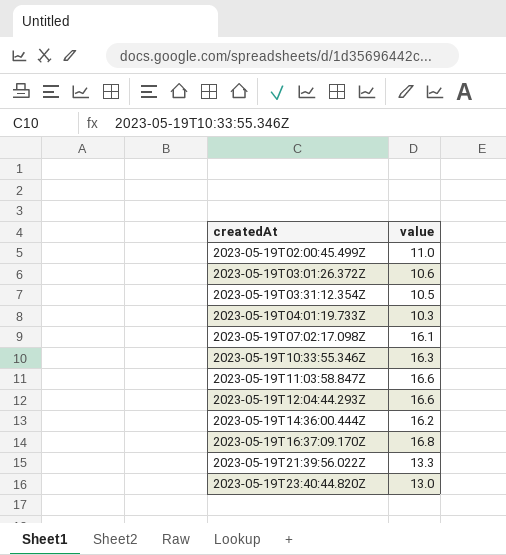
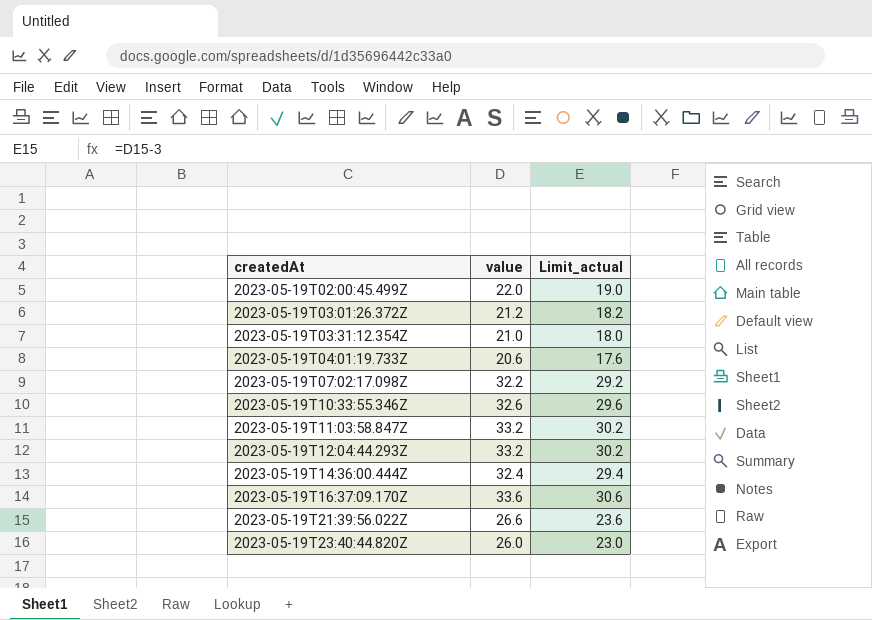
column Limit_actual | formula: none -> [value] - 3
2023-05-19T02:00:45.499Z | value: 11.0 -> 22.0
2023-05-19T03:01:26.372Z | value: 10.6 -> 21.2
2023-05-19T03:31:12.354Z | value: 10.5 -> 21.0
2023-05-19T04:01:19.733Z | value: 10.3 -> 20.6
2023-05-19T07:02:17.098Z | value: 16.1 -> 32.2
2023-05-19T10:33:55.346Z | value: 16.3 -> 32.6
2023-05-19T11:03:58.847Z | value: 16.6 -> 33.2
2023-05-19T12:04:44.293Z | value: 16.6 -> 33.2
2023-05-19T14:36:00.444Z | value: 16.2 -> 32.4
2023-05-19T16:37:09.170Z | value: 16.8 -> 33.6
2023-05-19T21:39:56.022Z | value: 13.3 -> 26.6
2023-05-19T23:40:44.820Z | value: 13.0 -> 26.0

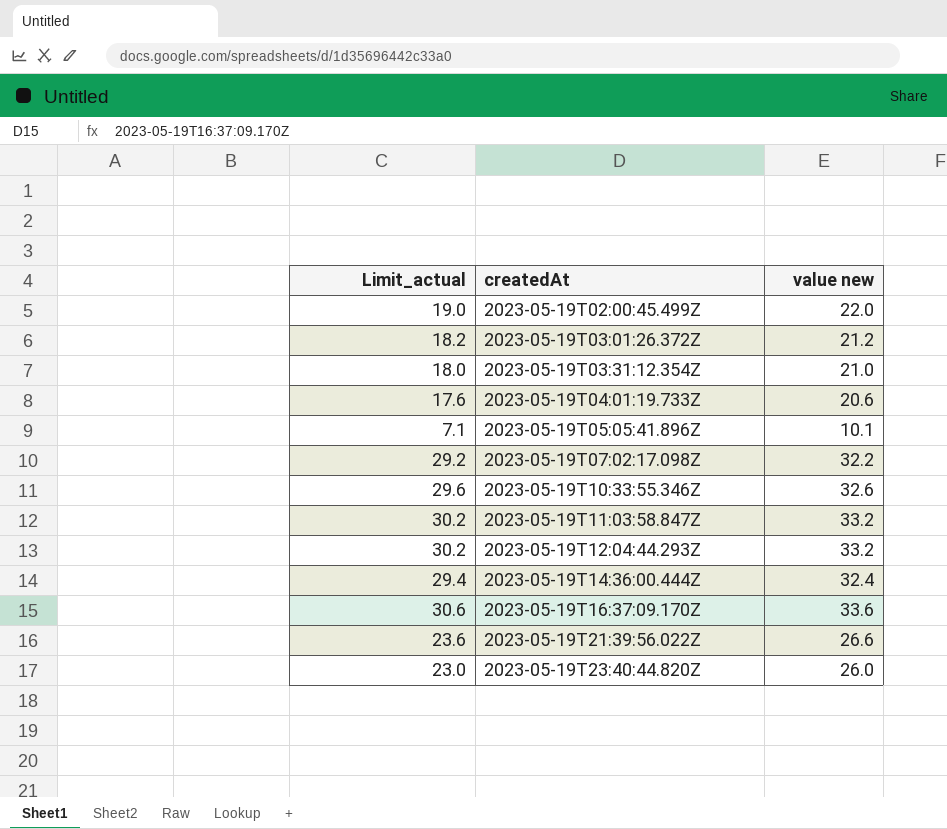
column Limit_actual | position: 3 -> 1
column name: value -> value new
row 2023-05-19T05:05:41.896Z: none -> 7.1 | 10.1

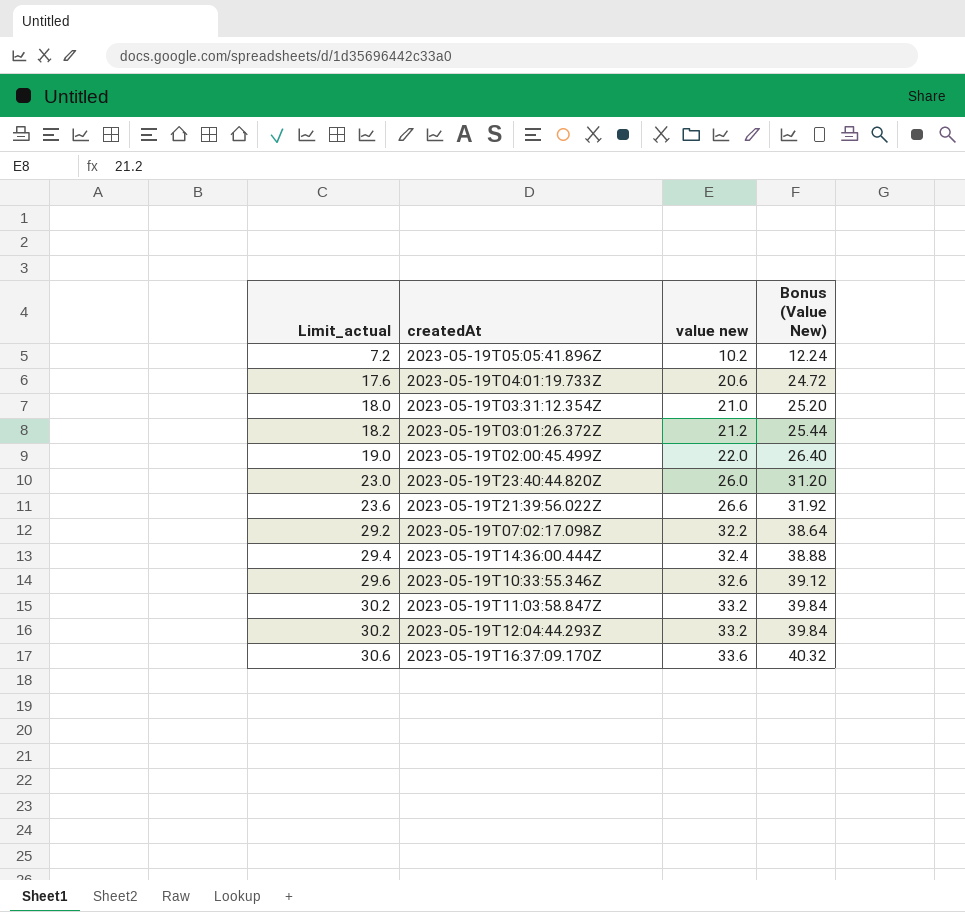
row order: createdAt ascending -> Limit_actual ascending
column Bonus (Value New) | formula: none -> [value new] * 1.2
2023-05-19T05:05:41.896Z | Limit_actual: 7.1 -> 7.2
2023-05-19T05:05:41.896Z | value new: 10.1 -> 10.2

